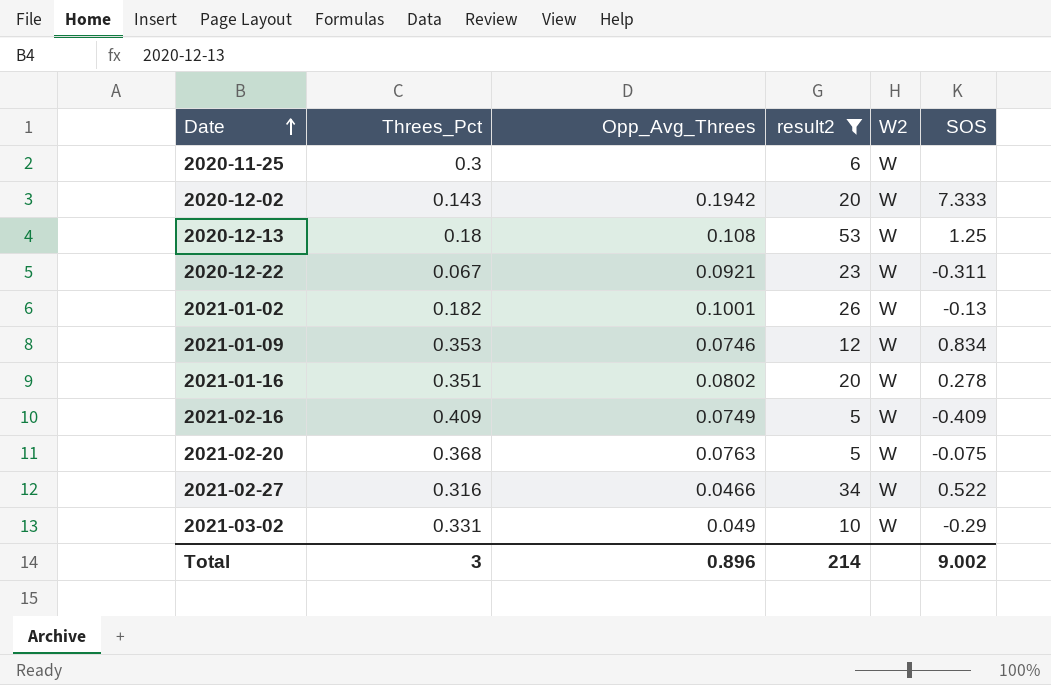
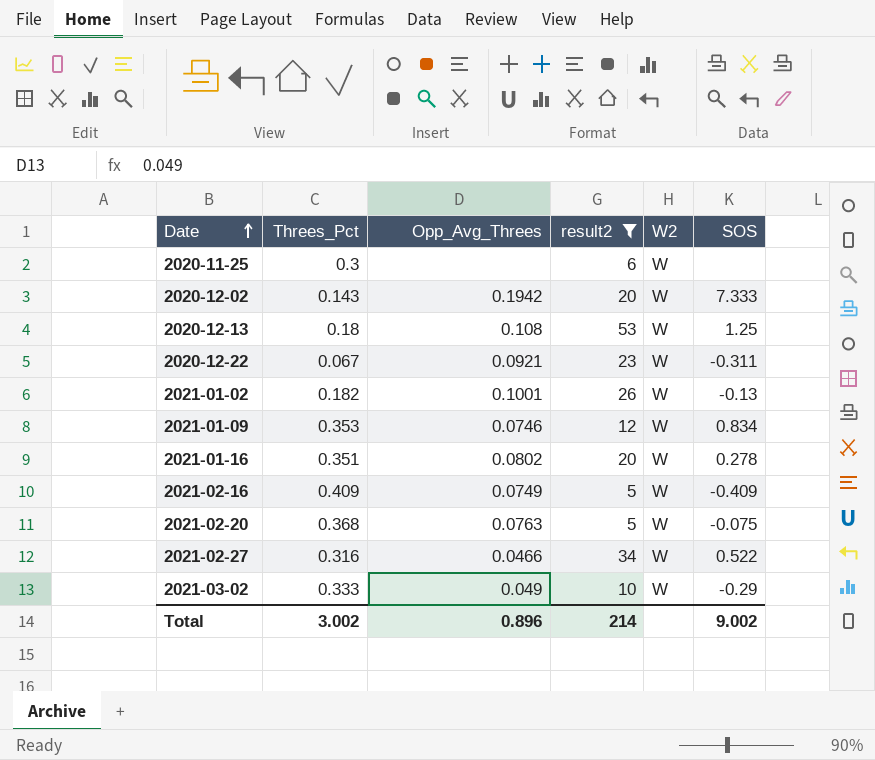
2021-03-02 | Threes_Pct: 0.331 -> 0.333
Total | Threes_Pct: 3 -> 3.002

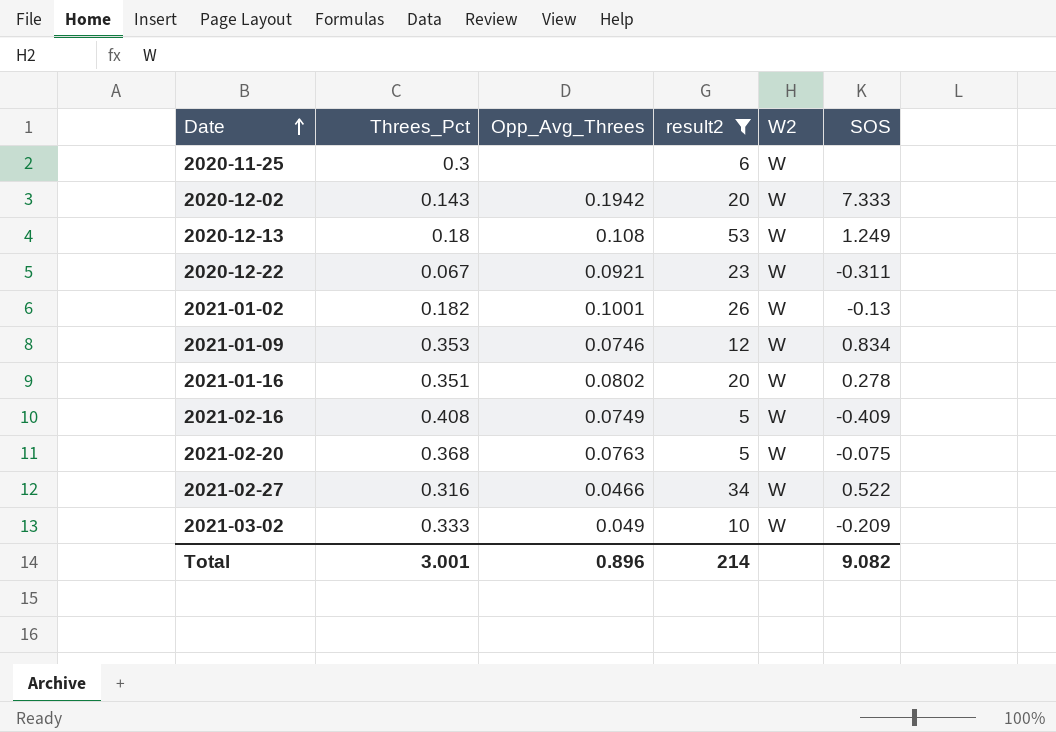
2020-12-13 | SOS: 1.25 -> 1.249
2021-02-16 | Threes_Pct: 0.409 -> 0.408
2021-03-02 | SOS: -0.29 -> -0.209
Total | Threes_Pct: 3.002 -> 3.001
Total | SOS: 9.002 -> 9.082

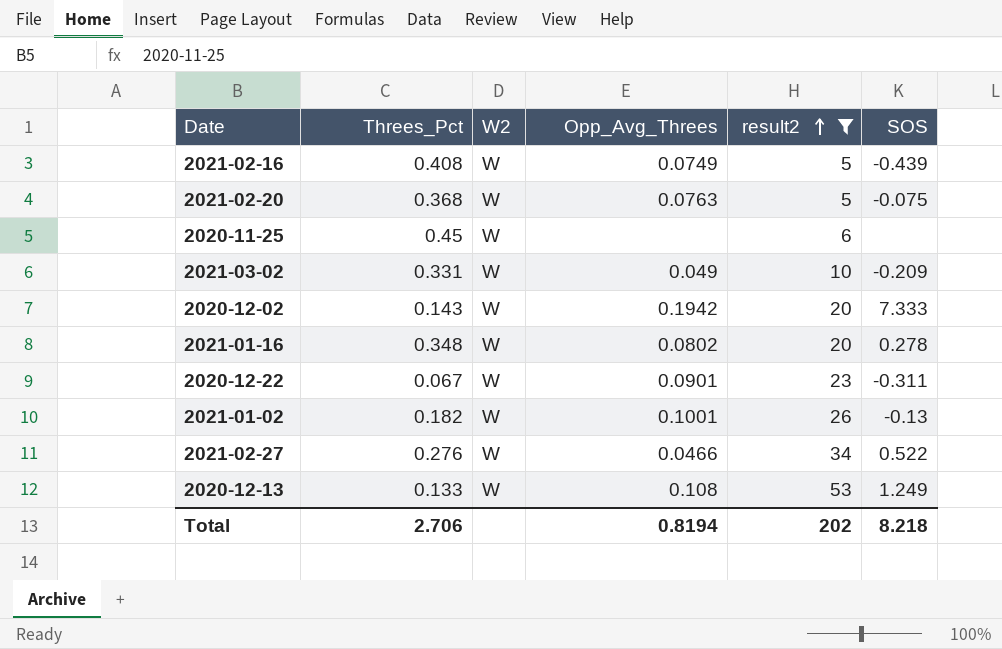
row order: Date ascending -> result2 ascending
column W2 | position: 5 -> 3
row 2021-01-09: 0.353 | 0.0746 | 12 | W | 0.834 -> none
2021-02-16 | SOS: -0.409 -> -0.439
2020-11-25 | Threes_Pct: 0.3 -> 0.45
2021-03-02 | Threes_Pct: 0.333 -> 0.331
2021-01-16 | Threes_Pct: 0.351 -> 0.348
2020-12-22 | Opp_Avg_Threes: 0.0921 -> 0.0901
2021-02-27 | Threes_Pct: 0.316 -> 0.276
2020-12-13 | Threes_Pct: 0.18 -> 0.133
Total | Threes_Pct: 3.001 -> 2.706
Total | Opp_Avg_Threes: 0.896 -> 0.8194
Total | result2: 214 -> 202
Total | SOS: 9.082 -> 8.218

